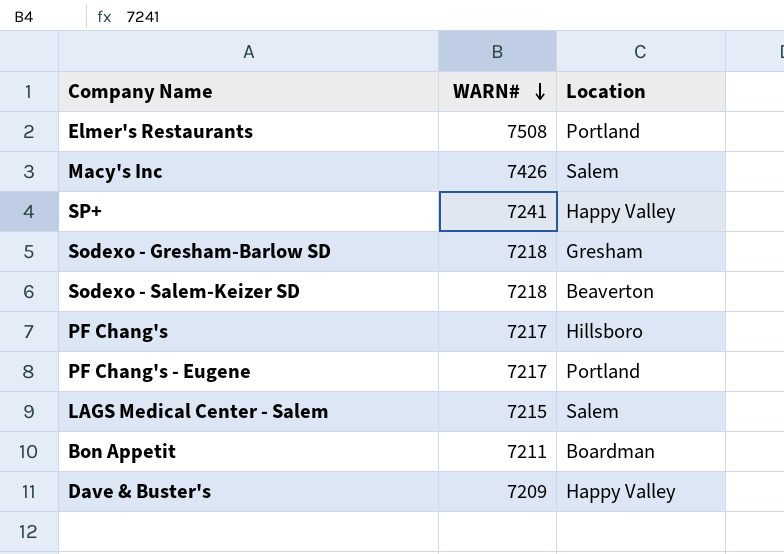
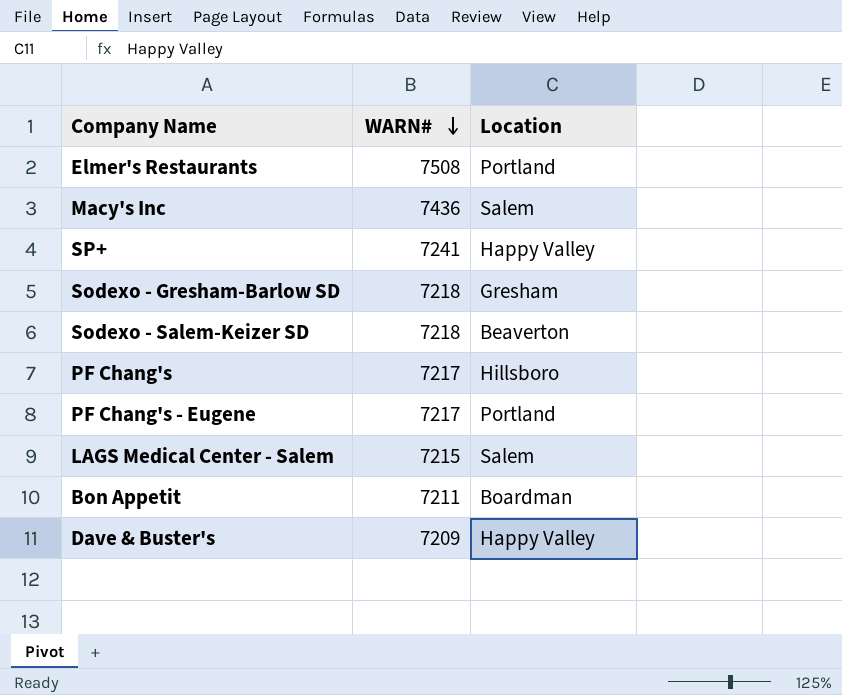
Macy's Inc | WARN#: 7426 -> 7436

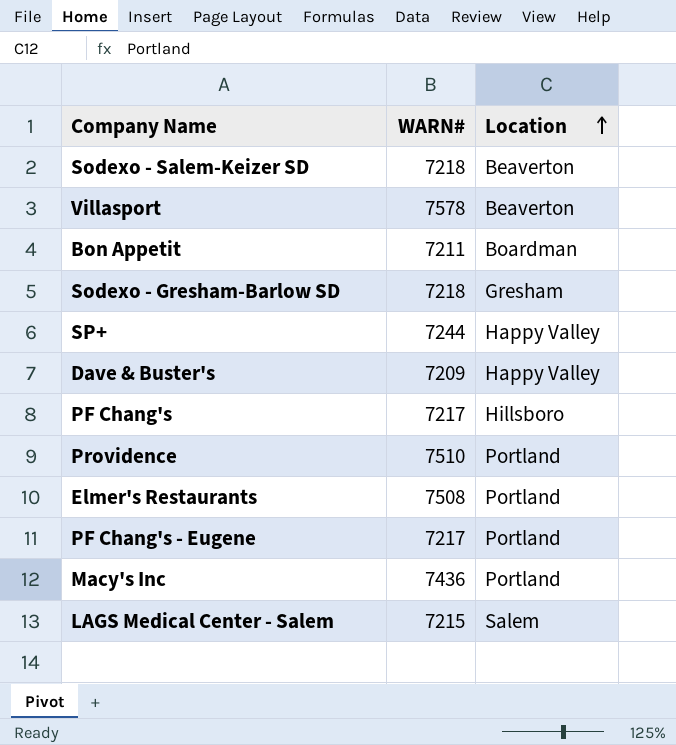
row order: WARN# descending -> Location ascending
row Villasport: none -> 7578 | Beaverton
SP+ | WARN#: 7241 -> 7244
row Providence: none -> 7510 | Portland
Macy's Inc | Location: Salem -> Portland

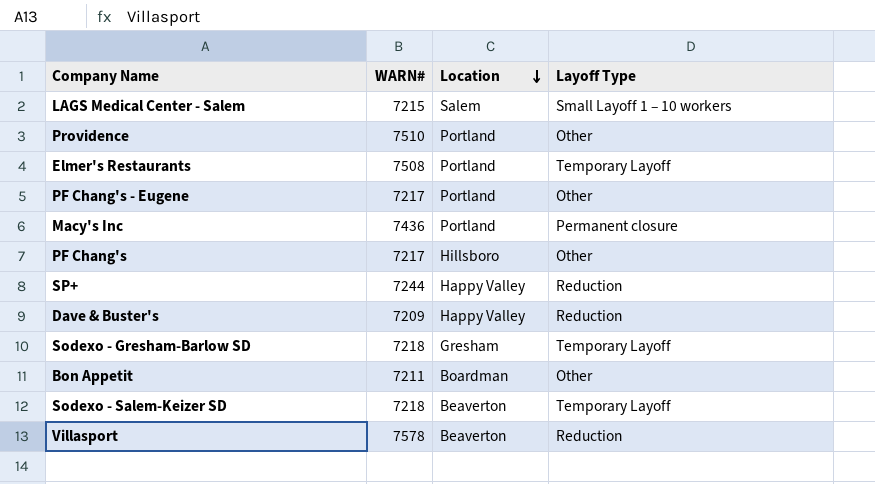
row order: Location ascending -> Location descending
column Layoff Type | position: none -> 4

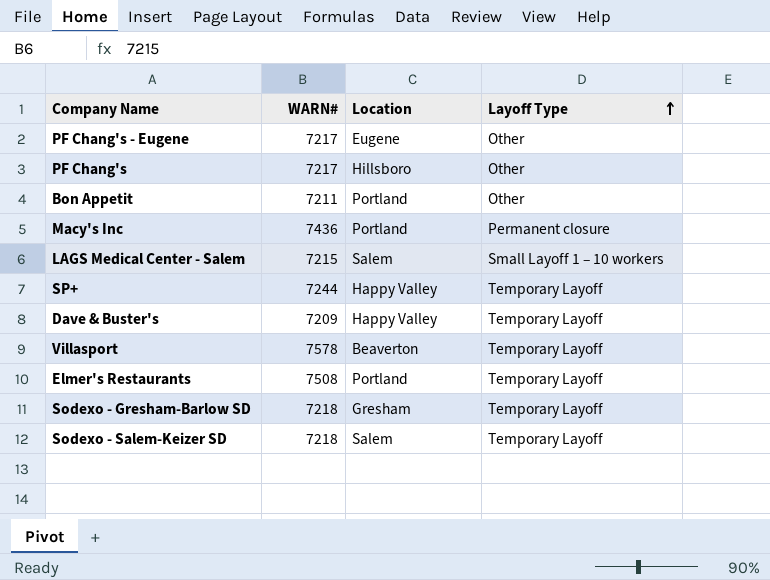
row order: Location descending -> Layoff Type ascending
row Providence: 7510 | Portland | Other -> none
PF Chang's - Eugene | Location: Portland -> Eugene
Bon Appetit | Location: Boardman -> Portland
SP+ | Layoff Type: Reduction -> Temporary Layoff
Dave & Buster's | Layoff Type: Reduction -> Temporary Layoff
Villasport | Layoff Type: Reduction -> Temporary Layoff
Sodexo - Salem-Keizer SD | Location: Beaverton -> Salem

